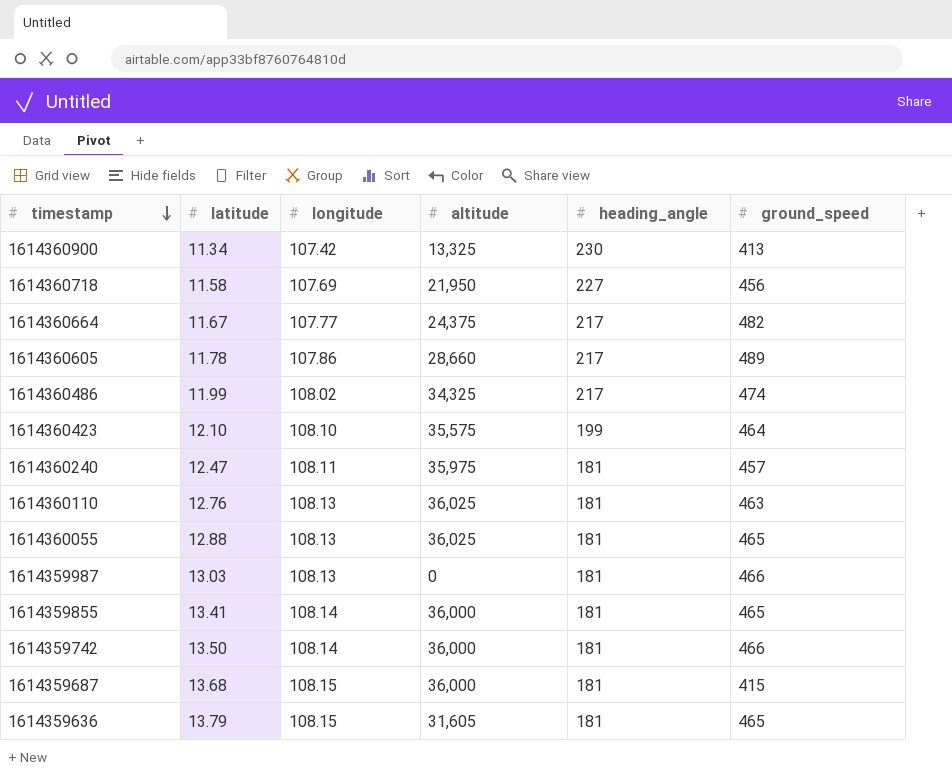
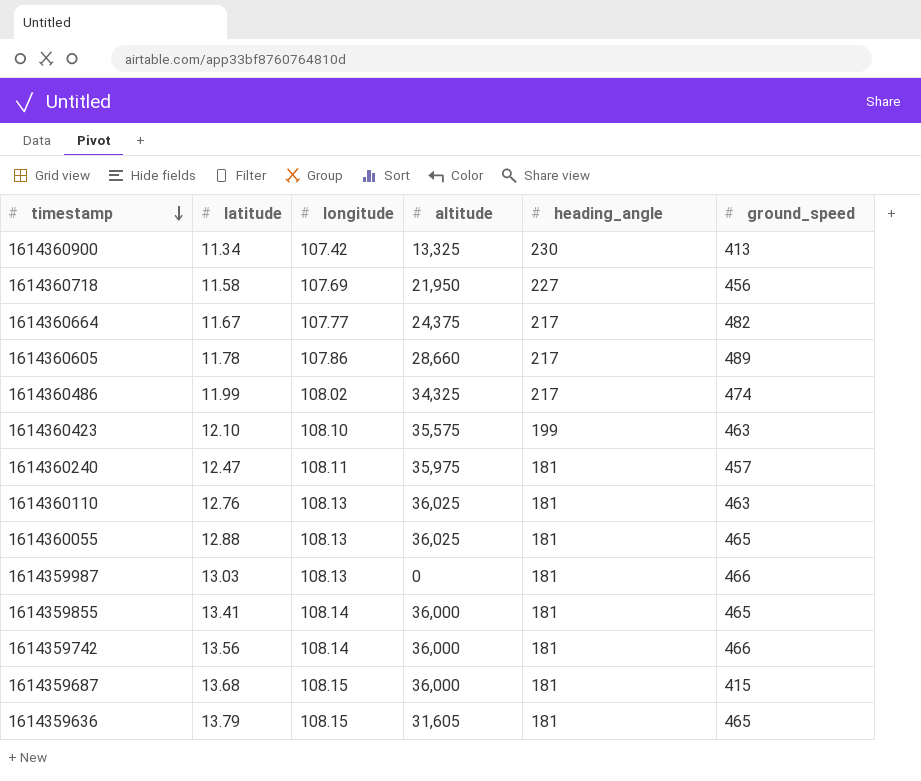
1614360423 | ground_speed: 464 -> 463
1614359742 | latitude: 13.50 -> 13.56

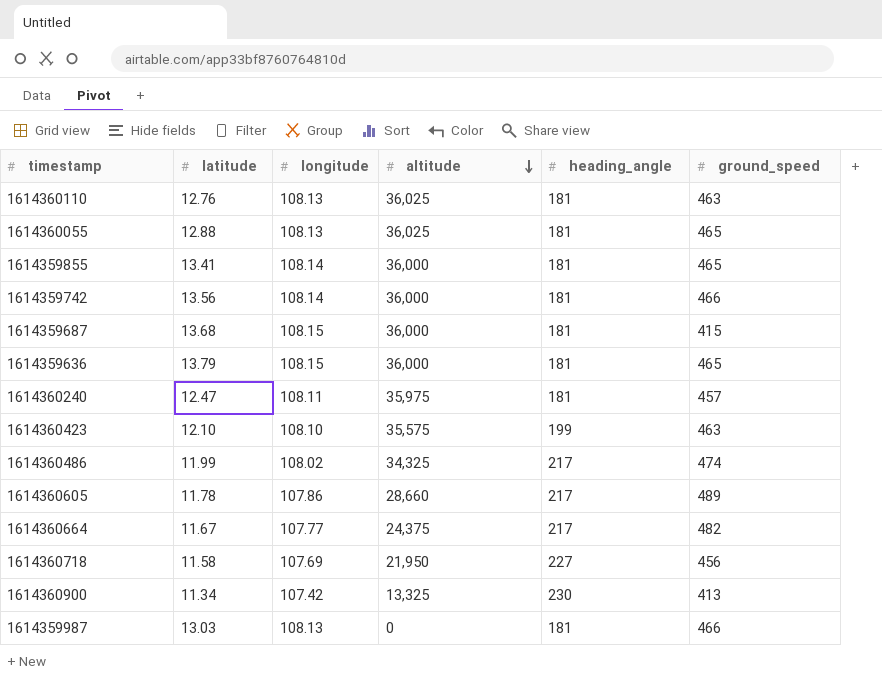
row order: timestamp descending -> altitude descending
1614359636 | altitude: 31,605 -> 36,000

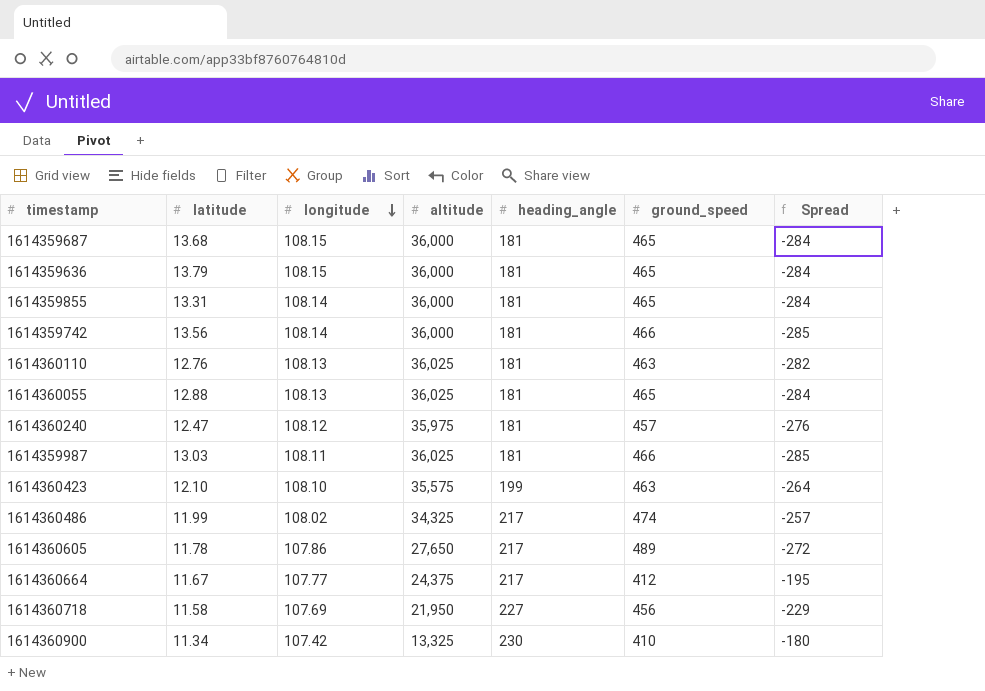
row order: altitude descending -> longitude descending
column Spread | formula: none -> [heading_angle] - [ground_speed]
1614359687 | ground_speed: 415 -> 465
1614359855 | latitude: 13.41 -> 13.31
1614360240 | longitude: 108.11 -> 108.12
1614359987 | longitude: 108.13 -> 108.11
1614359987 | altitude: 0 -> 36,025
1614360605 | altitude: 28,660 -> 27,650
1614360664 | ground_speed: 482 -> 412
1614360900 | ground_speed: 413 -> 410

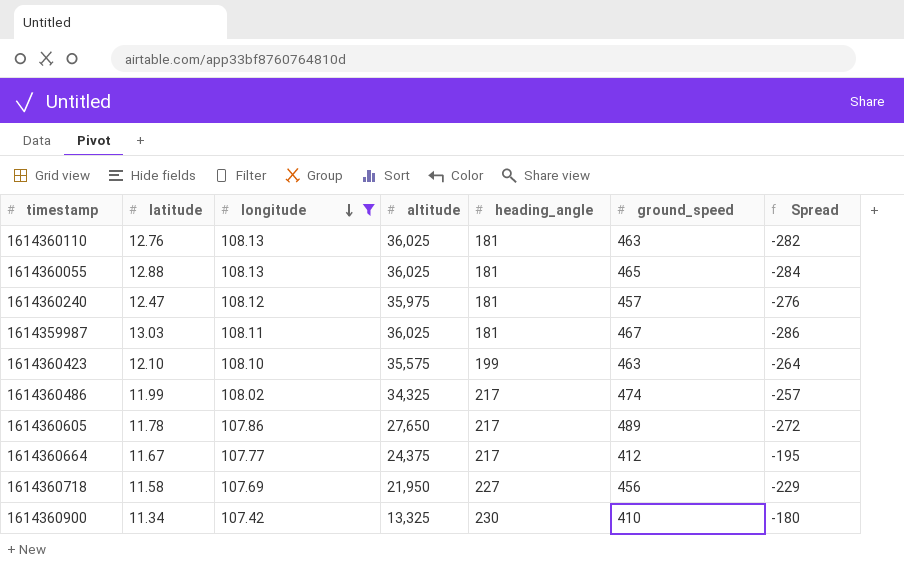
filter: none -> longitude <= 108.13
1614359987 | ground_speed: 466 -> 467
1614359987 | Spread: -285 -> -286

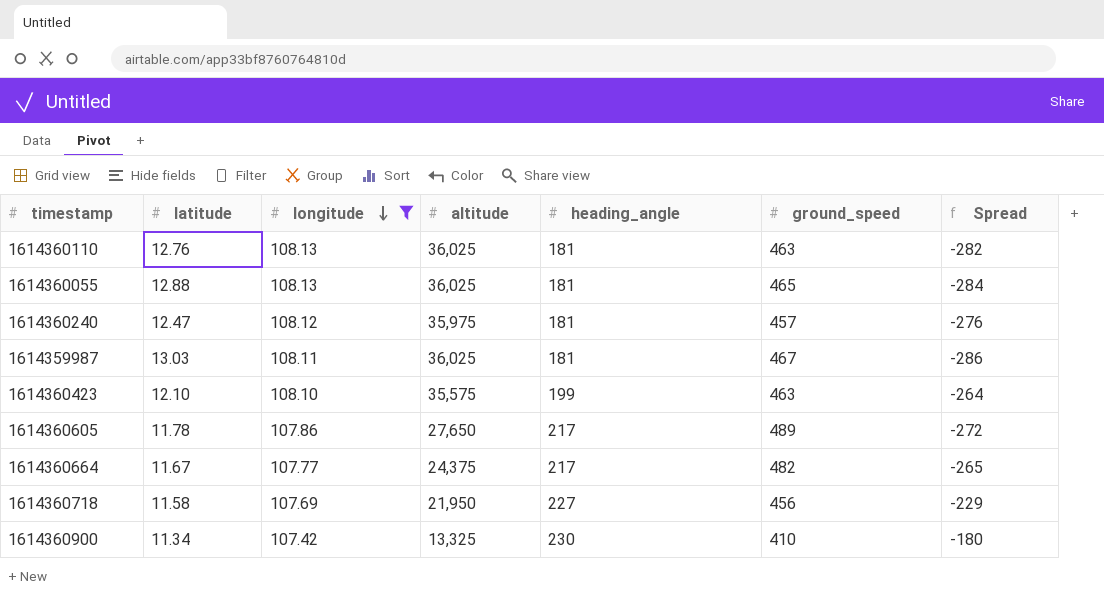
row 1614360486: 11.99 | 108.02 | 34,325 | 217 | 474 | -257 -> none
1614360664 | ground_speed: 412 -> 482
1614360664 | Spread: -195 -> -265

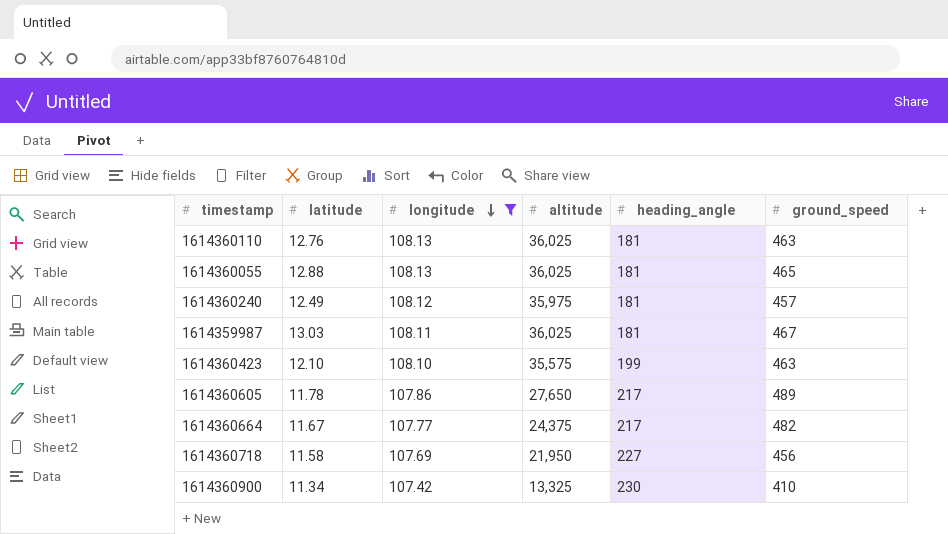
column Spread | formula: [heading_angle] - [ground_speed] -> none
1614360240 | latitude: 12.47 -> 12.49

